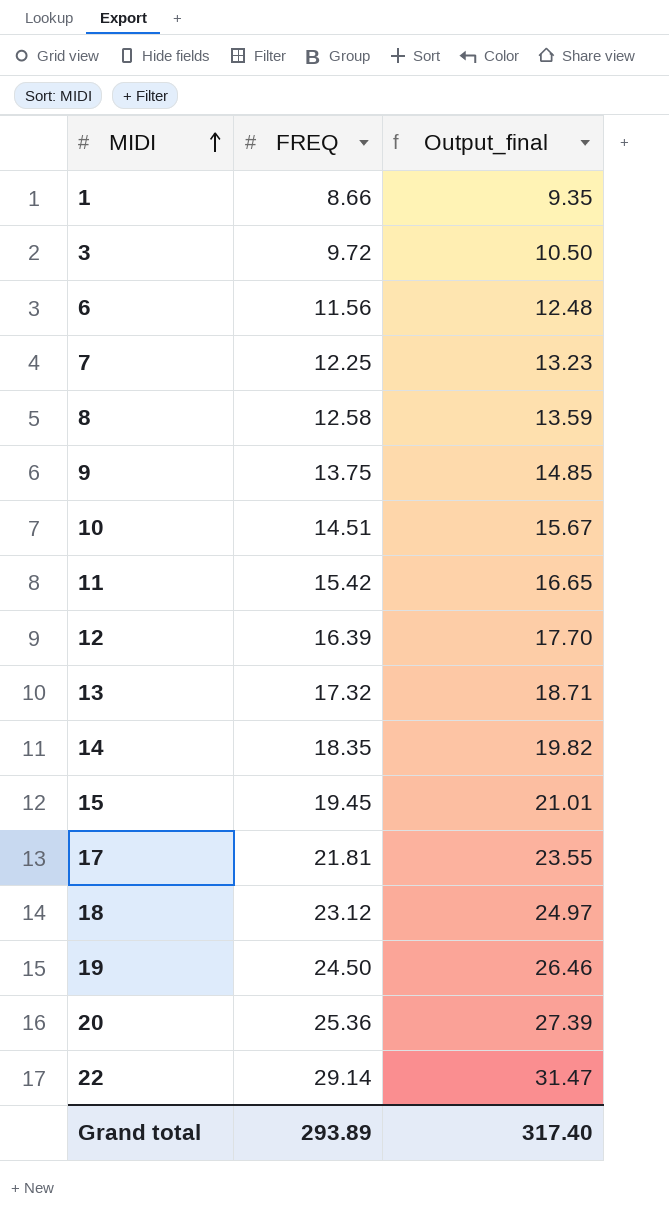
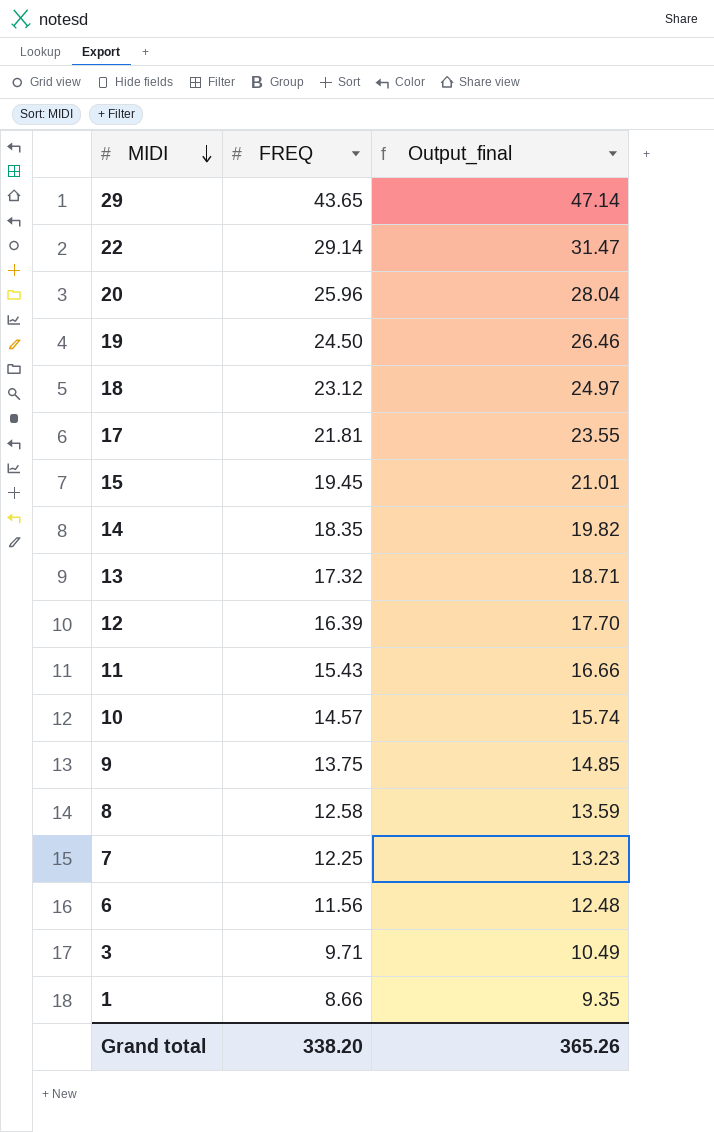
row order: MIDI ascending -> MIDI descending
row 29: none -> 43.65 | 47.14
20 | FREQ: 25.36 -> 25.96
20 | Output_final: 27.39 -> 28.04
11 | FREQ: 15.42 -> 15.43
11 | Output_final: 16.65 -> 16.66
10 | FREQ: 14.51 -> 14.57
10 | Output_final: 15.67 -> 15.74
3 | FREQ: 9.72 -> 9.71
3 | Output_final: 10.50 -> 10.49
Grand total | FREQ: 293.89 -> 338.20
Grand total | Output_final: 317.40 -> 365.26

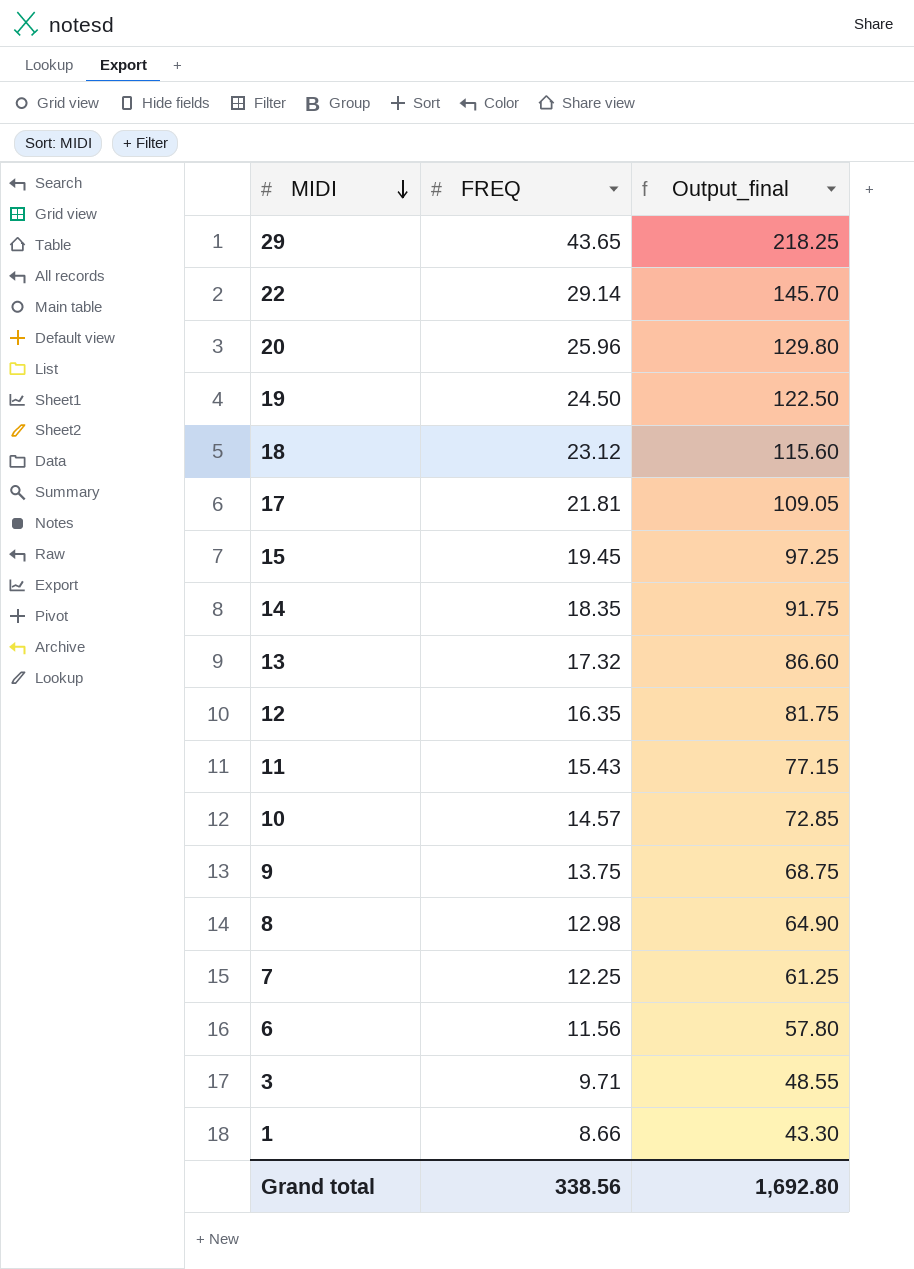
column Output_final | formula: [FREQ] * 1.08 -> [FREQ] * 5
12 | FREQ: 16.39 -> 16.35
8 | FREQ: 12.58 -> 12.98
Grand total | FREQ: 338.20 -> 338.56
Grand total | Output_final: 365.26 -> 1,692.80

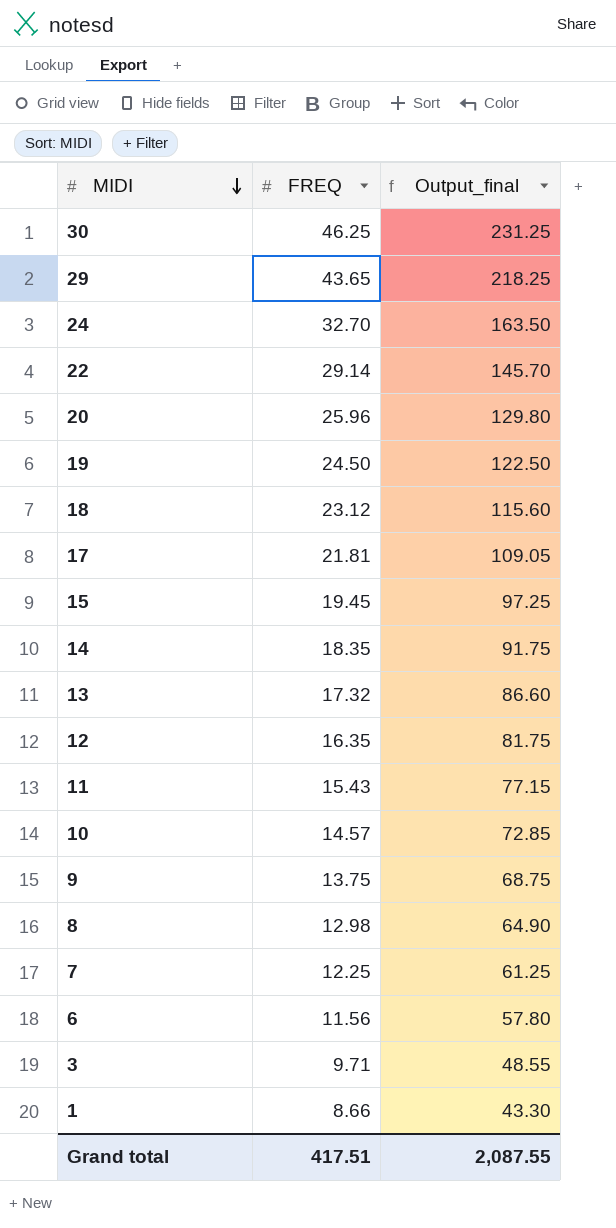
row 30: none -> 46.25 | 231.25
row 24: none -> 32.70 | 163.50
Grand total | FREQ: 338.56 -> 417.51
Grand total | Output_final: 1,692.80 -> 2,087.55

